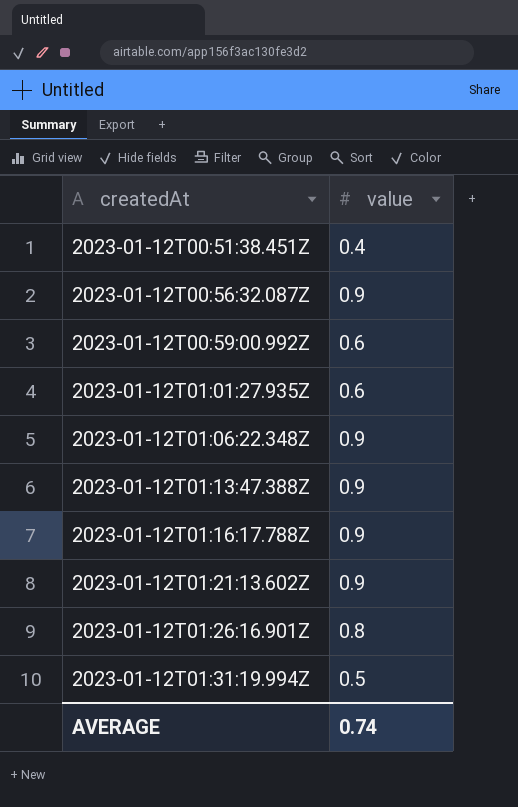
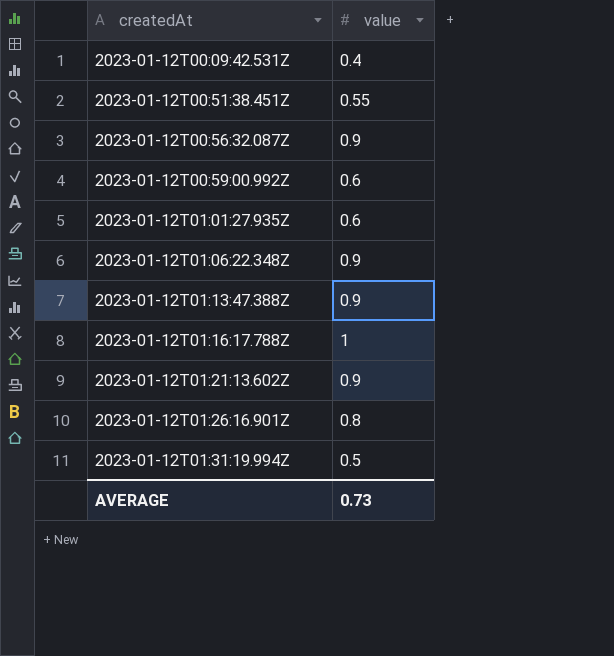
row 2023-01-12T00:09:42.531Z: none -> 0.4
2023-01-12T00:51:38.451Z | value: 0.4 -> 0.55
2023-01-12T01:16:17.788Z | value: 0.9 -> 1
AVERAGE | value: 0.74 -> 0.73

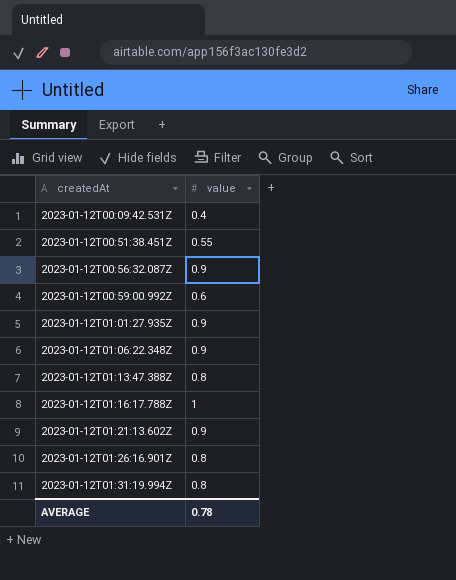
2023-01-12T01:01:27.935Z | value: 0.6 -> 0.9
2023-01-12T01:13:47.388Z | value: 0.9 -> 0.8
2023-01-12T01:31:19.994Z | value: 0.5 -> 0.8
AVERAGE | value: 0.73 -> 0.78

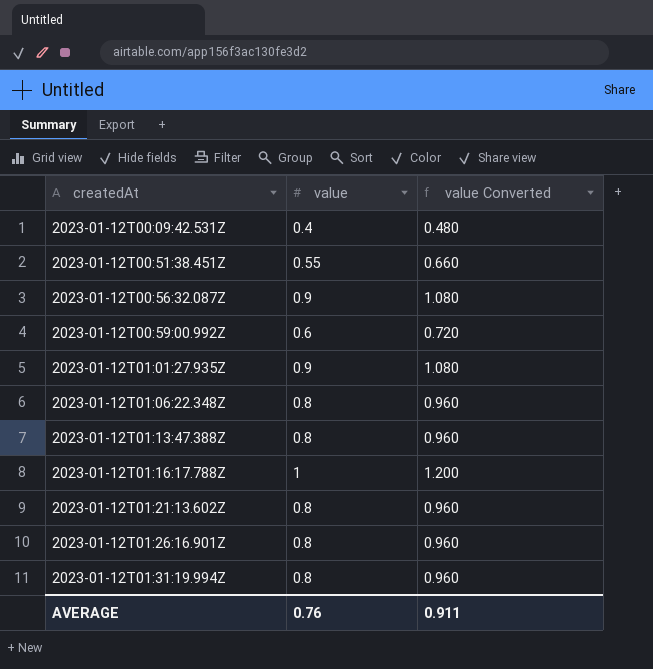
column value Converted | formula: none -> [value] * 1.2
2023-01-12T01:06:22.348Z | value: 0.9 -> 0.8
2023-01-12T01:21:13.602Z | value: 0.9 -> 0.8
AVERAGE | value: 0.78 -> 0.76

